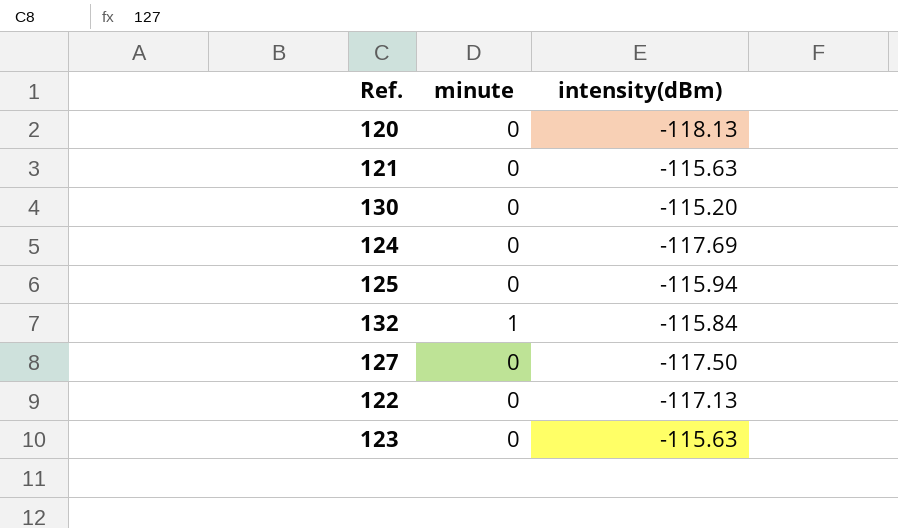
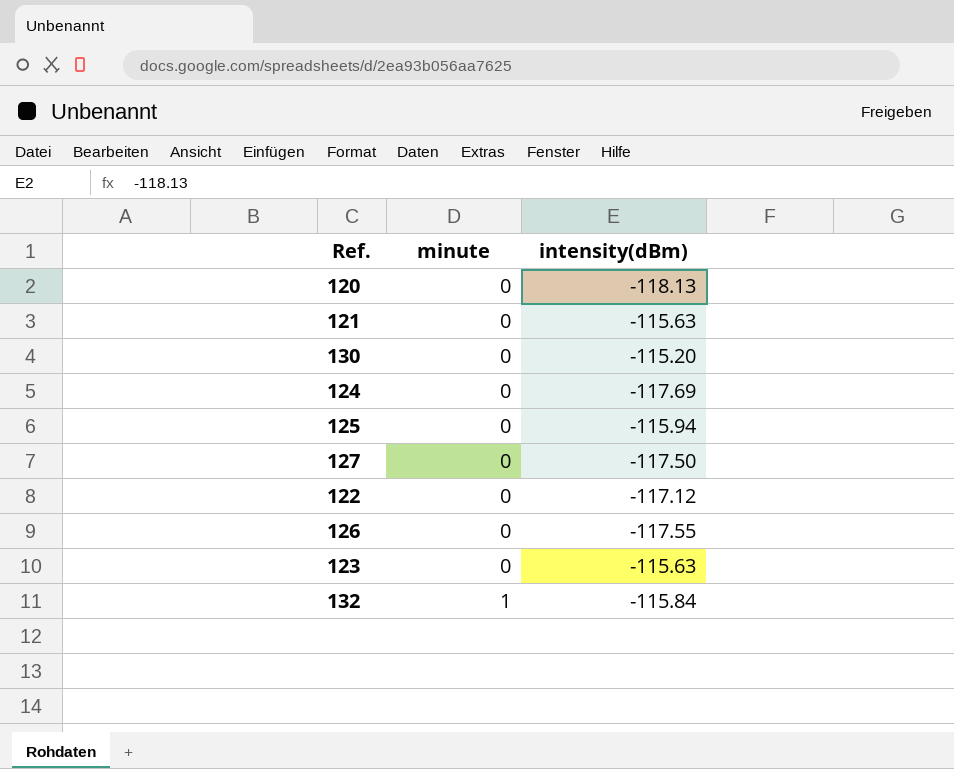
row order: none -> minute ascending
122 | intensity(dBm): -117.13 -> -117.12
row 126: none -> 0 | -117.55

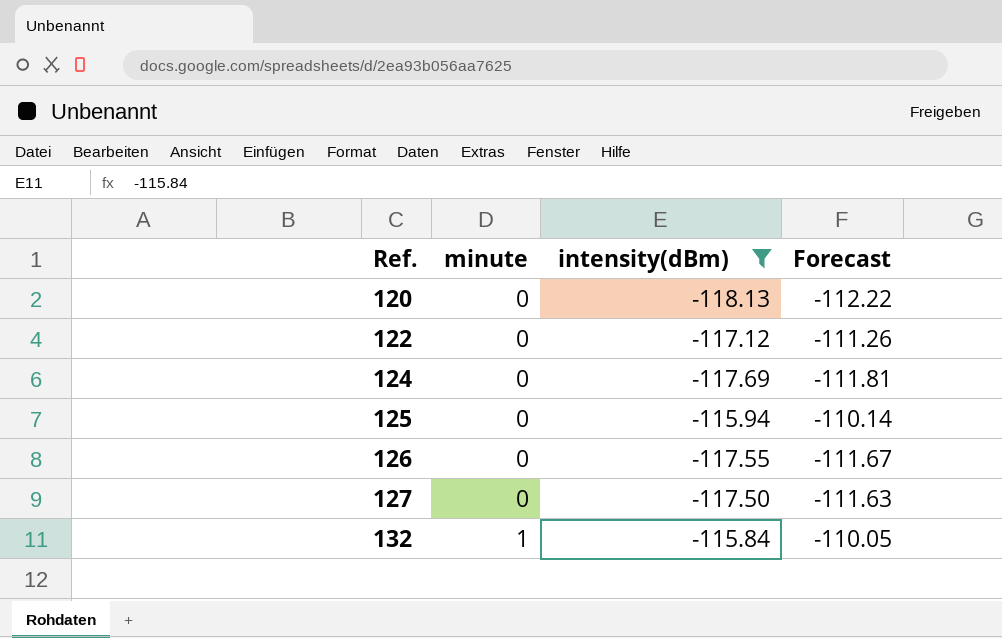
filter: none -> intensity(dBm) <= -115.84
row order: minute ascending -> Ref. ascending
column Forecast | formula: none -> [intensity(dBm)] * 0.95

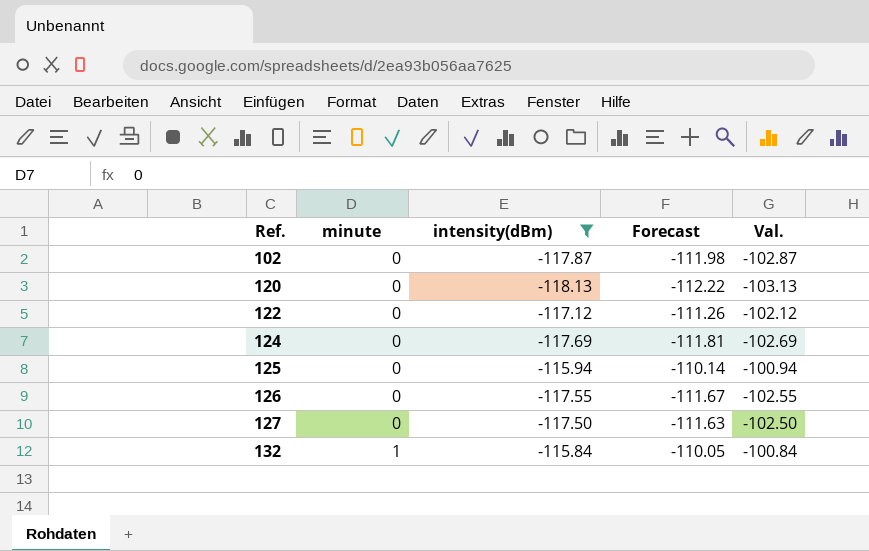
column Val. | formula: none -> [intensity(dBm)] + 15
row 102: none -> 0 | -117.87 | -111.98 | -102.87

